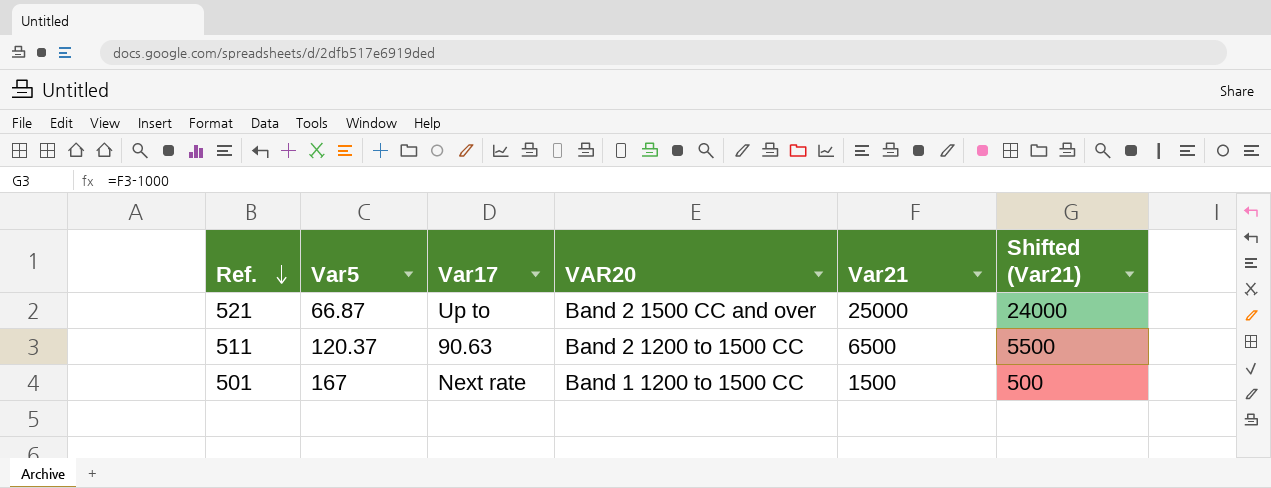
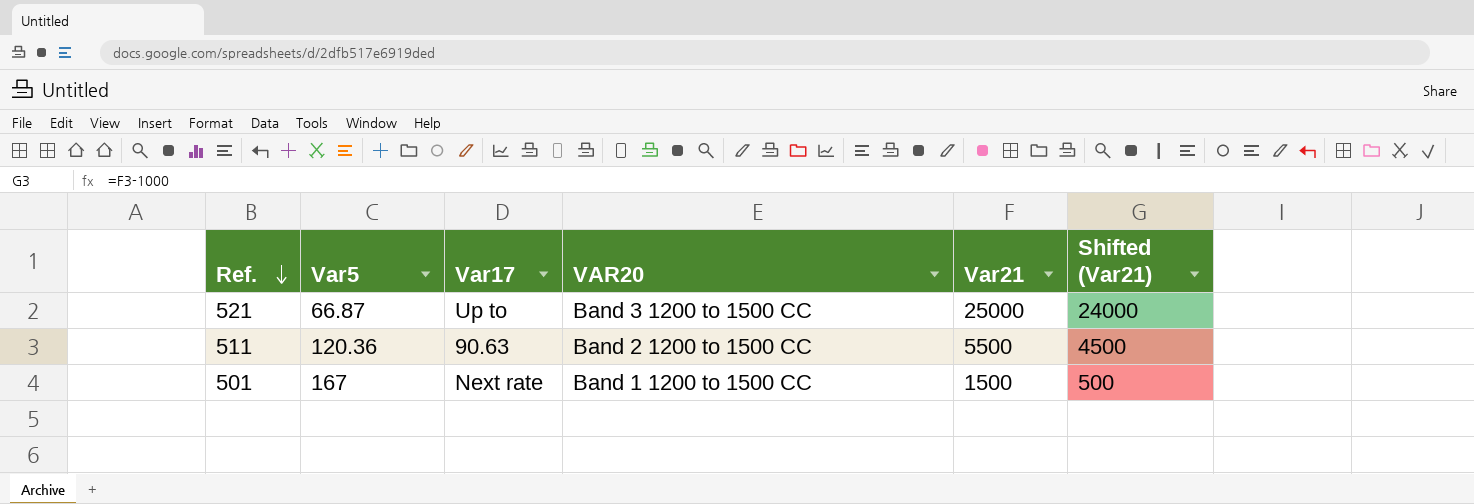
521 | VAR20: Band 2 1500 CC and over -> Band 3 1200 to 1500 CC
511 | Var5: 120.37 -> 120.36
511 | Var21: 6500 -> 5500
511 | Shifted (Var21): 5500 -> 4500

